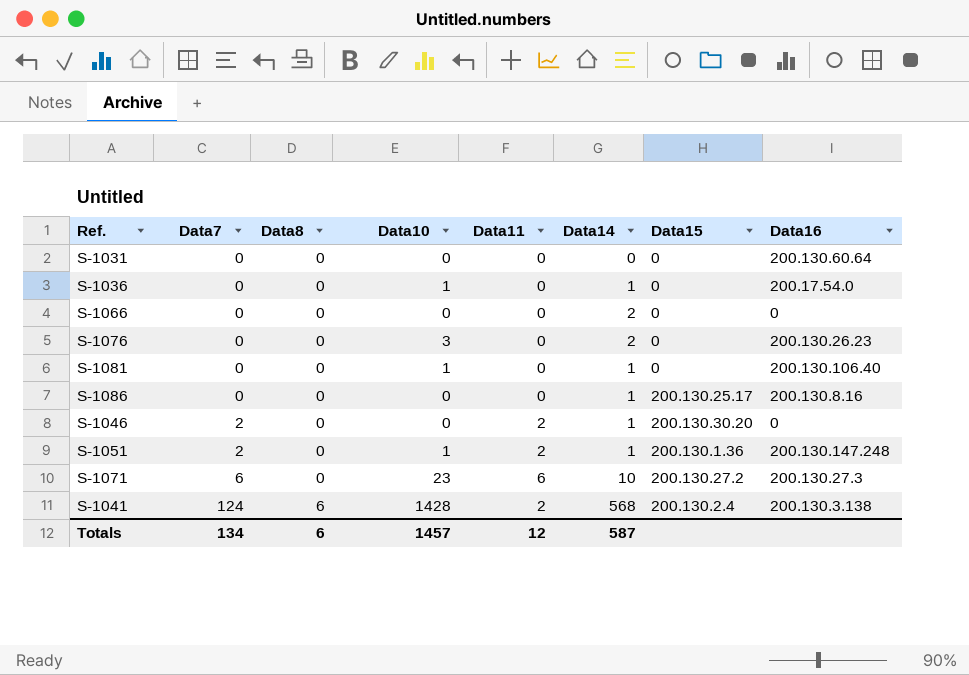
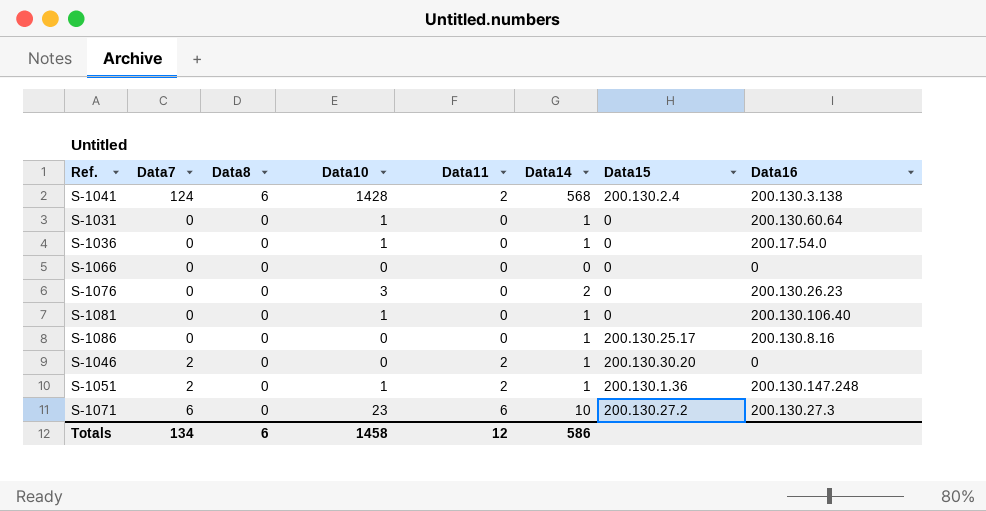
row order: Data7 ascending -> Data8 descending
S-1031 | Data10: 0 -> 1
S-1031 | Data14: 0 -> 1
S-1066 | Data14: 2 -> 0
Totals | Data10: 1457 -> 1458
Totals | Data14: 587 -> 586

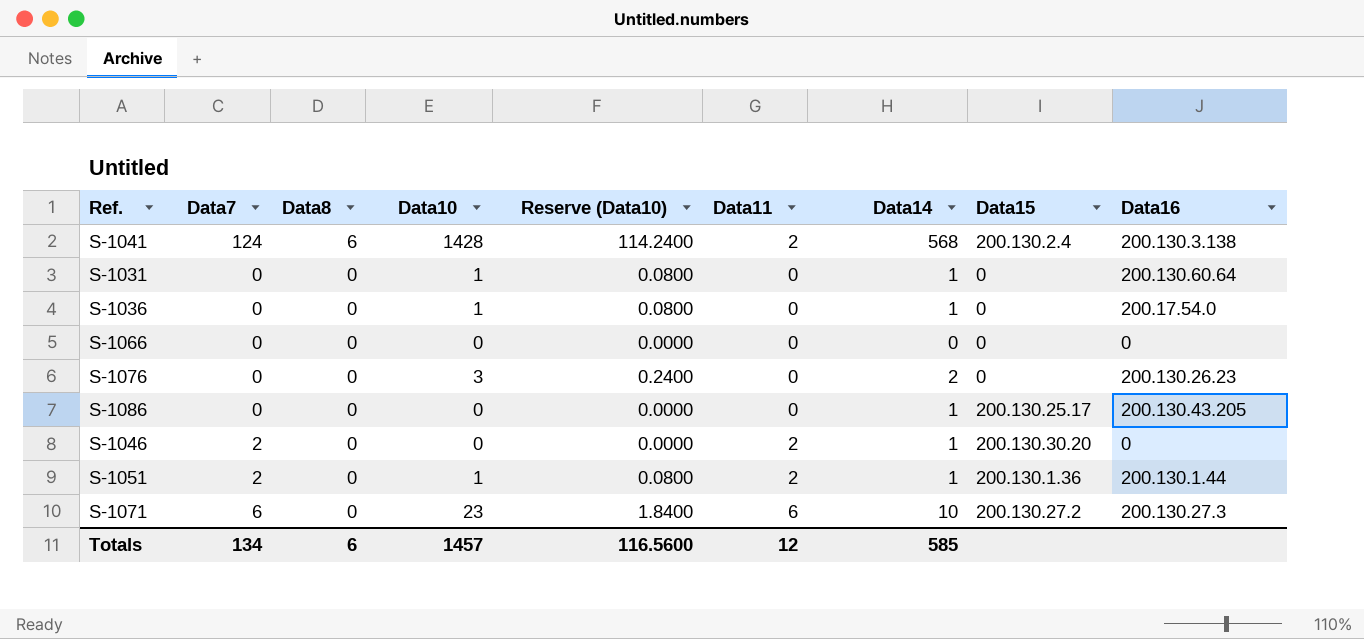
column Reserve (Data10) | formula: none -> [Data10] * 0.08
row S-1081: 0 | 0 | 1 | 0 | 1 | 0 | 200.130.106.40 -> none
S-1086 | Data16: 200.130.8.16 -> 200.130.43.205
S-1051 | Data16: 200.130.147.248 -> 200.130.1.44
Totals | Data10: 1458 -> 1457
Totals | Data14: 586 -> 585

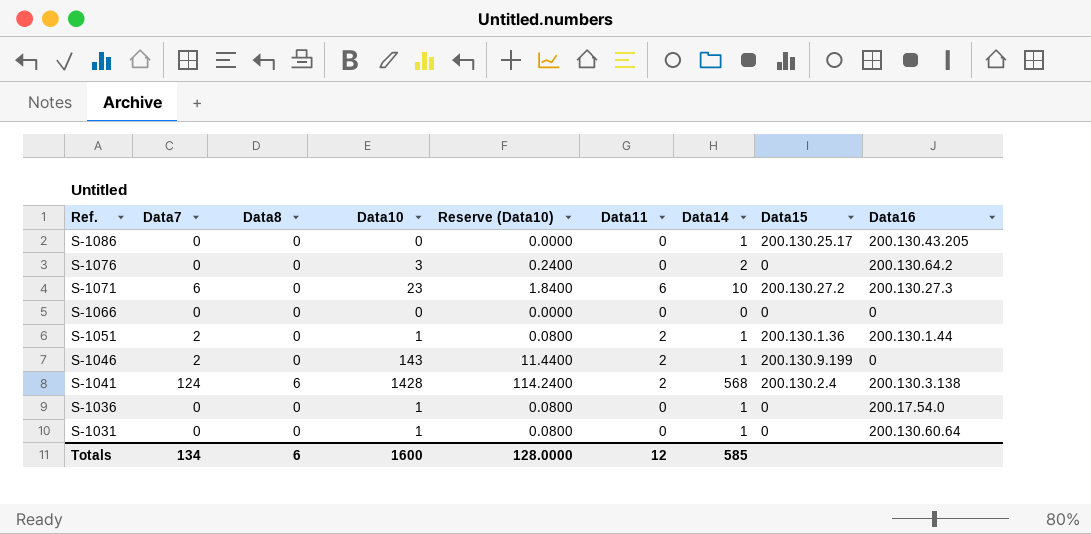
row order: Data8 descending -> Ref. descending
S-1076 | Data16: 200.130.26.23 -> 200.130.64.2
S-1046 | Data10: 0 -> 143
S-1046 | Reserve (Data10): 0.0000 -> 11.4400
S-1046 | Data15: 200.130.30.20 -> 200.130.9.199
Totals | Data10: 1457 -> 1600
Totals | Reserve (Data10): 116.5600 -> 128.0000

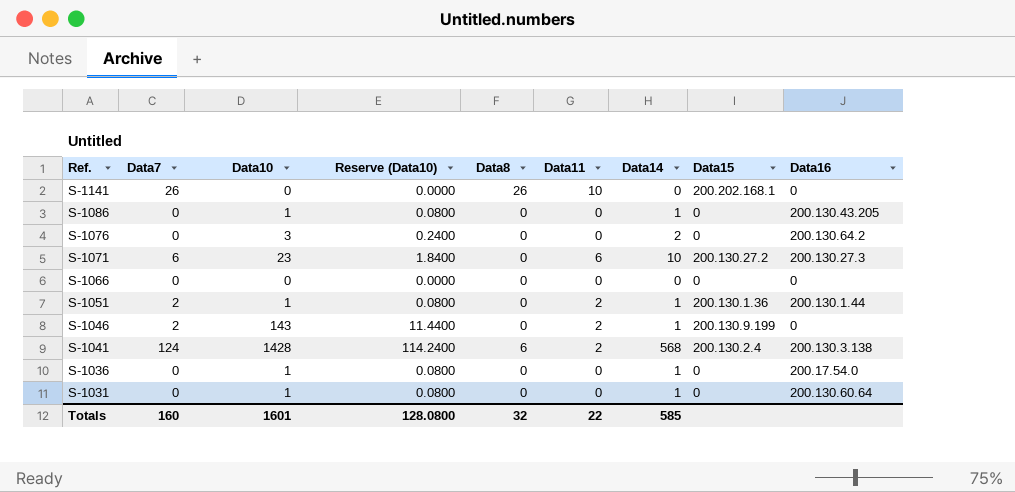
column Data8 | position: 3 -> 5
row S-1141: none -> 26 | 0 | 0.0000 | 26 | 10 | 0 | 200.202.168.1 | 0
S-1086 | Data10: 0 -> 1
S-1086 | Reserve (Data10): 0.0000 -> 0.0800
S-1086 | Data15: 200.130.25.17 -> 0
Totals | Data7: 134 -> 160
Totals | Data10: 1600 -> 1601
Totals | Reserve (Data10): 128.0000 -> 128.0800
Totals | Data8: 6 -> 32
Totals | Data11: 12 -> 22

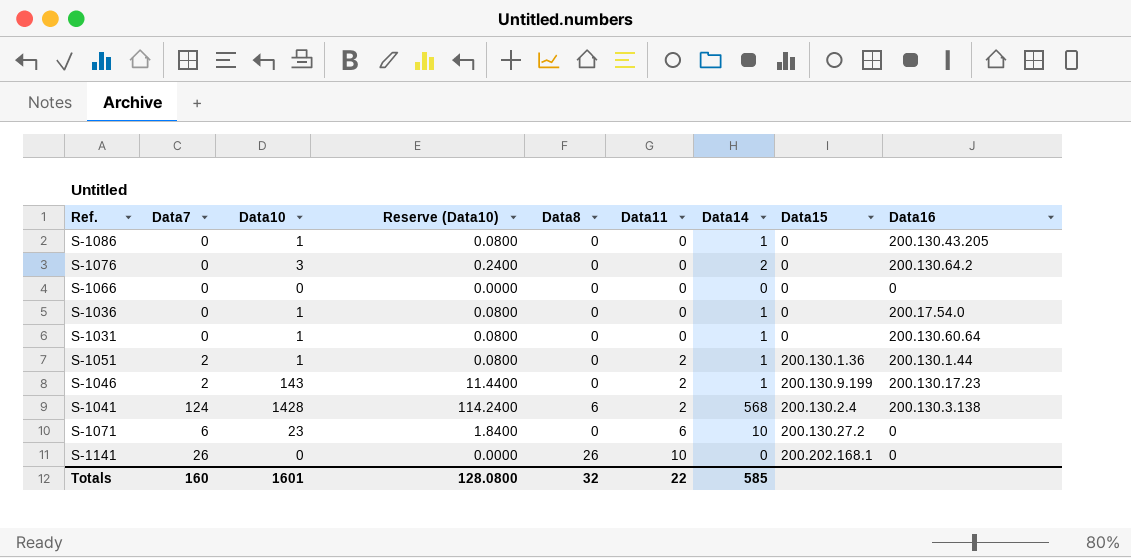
row order: Ref. descending -> Data11 ascending
S-1046 | Data16: 0 -> 200.130.17.23
S-1071 | Data16: 200.130.27.3 -> 0

